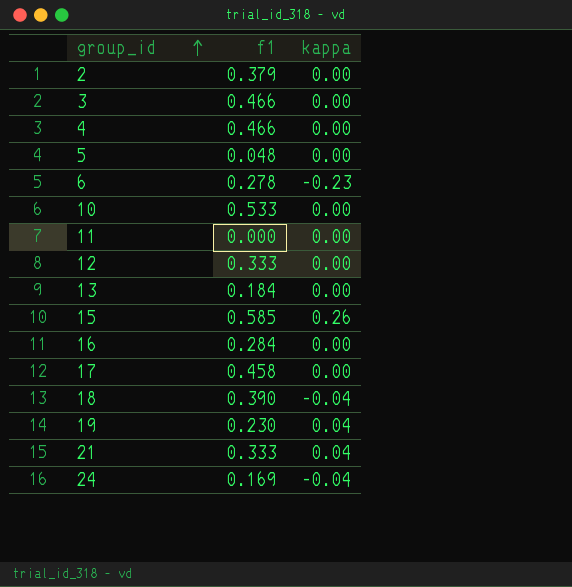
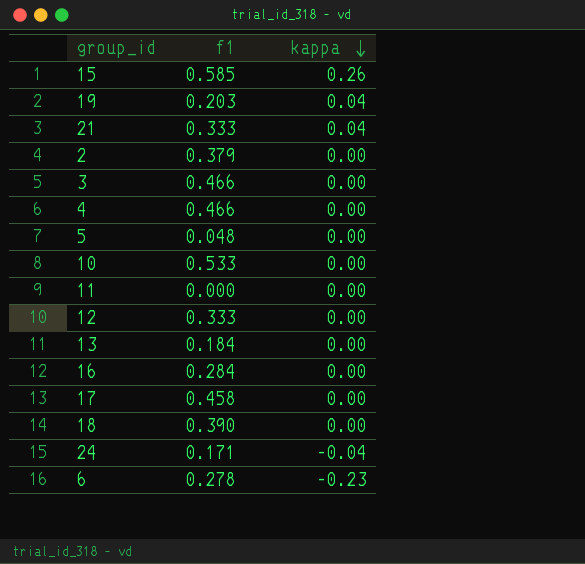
row order: group_id ascending -> kappa descending
19 | f1: 0.230 -> 0.203
18 | kappa: -0.04 -> 0.00
24 | f1: 0.169 -> 0.171

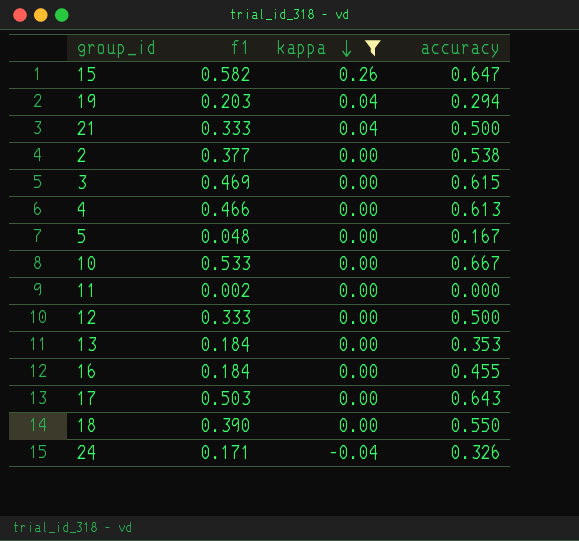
filter: none -> kappa != -0.23
column accuracy | position: none -> 4
15 | f1: 0.585 -> 0.582
2 | f1: 0.379 -> 0.377
3 | f1: 0.466 -> 0.469
11 | f1: 0.000 -> 0.002
16 | f1: 0.284 -> 0.184
17 | f1: 0.458 -> 0.503

